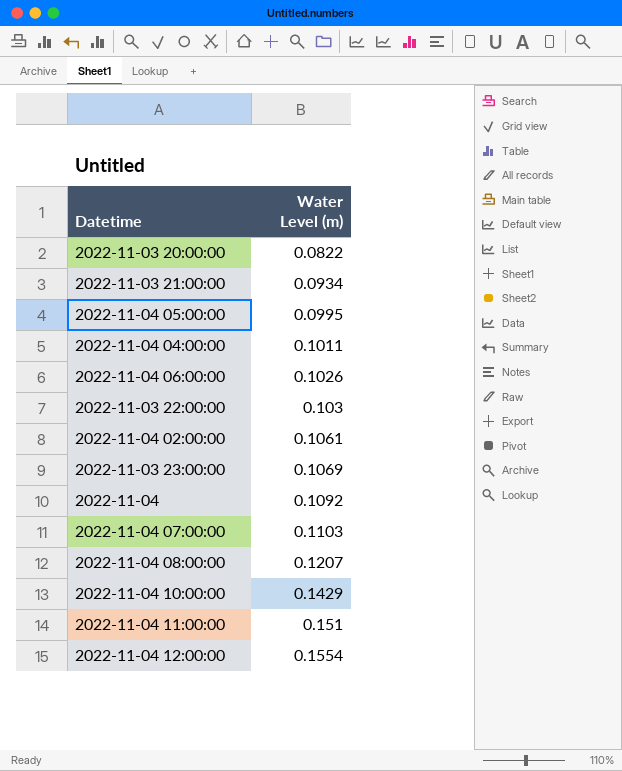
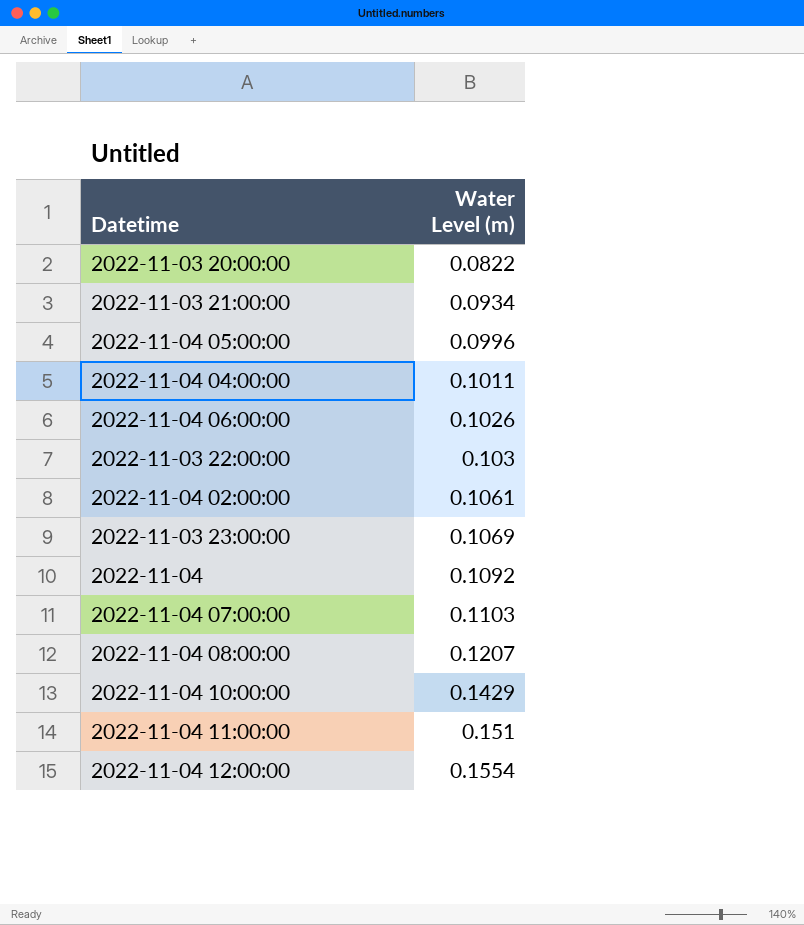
2022-11-04 05:00:00 | Water Level (m): 0.0995 -> 0.0996

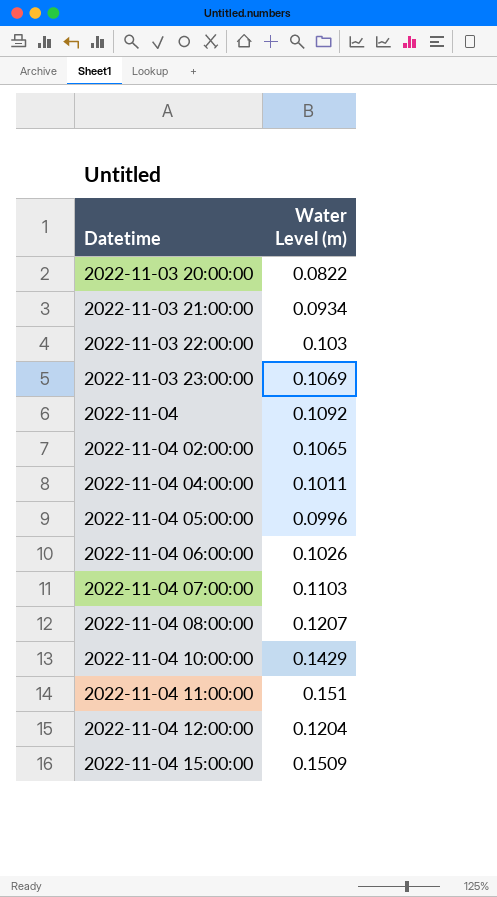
row order: Water Level (m) ascending -> Datetime ascending
2022-11-04 02:00:00 | Water Level (m): 0.1061 -> 0.1065
2022-11-04 12:00:00 | Water Level (m): 0.1554 -> 0.1204
row 2022-11-04 15:00:00: none -> 0.1509

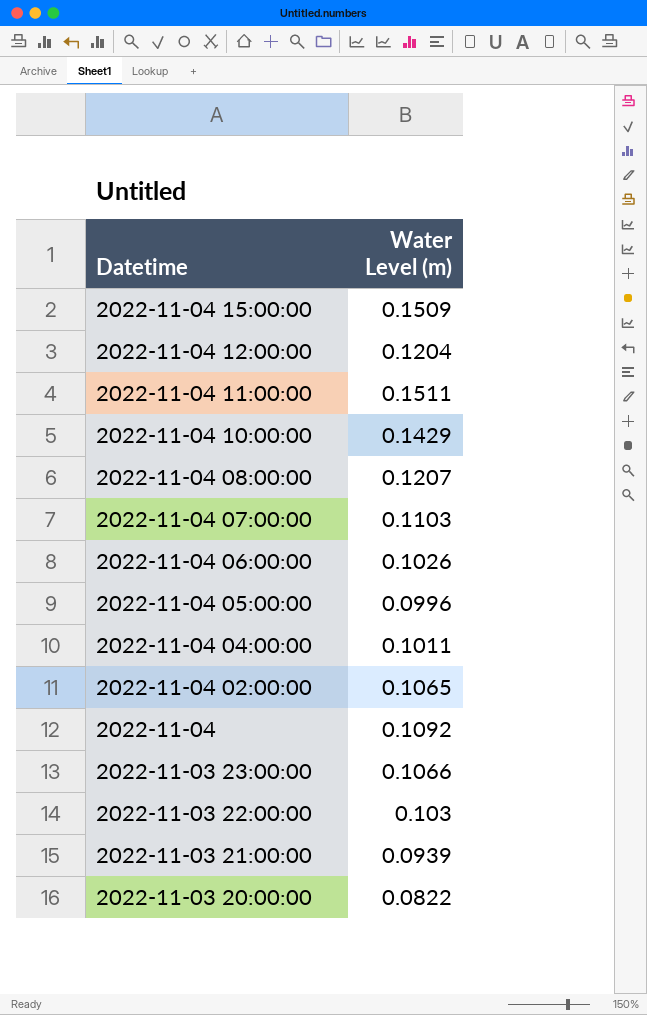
row order: Datetime ascending -> Datetime descending
2022-11-04 11:00:00 | Water Level (m): 0.151 -> 0.1511
2022-11-03 23:00:00 | Water Level (m): 0.1069 -> 0.1066
2022-11-03 21:00:00 | Water Level (m): 0.0934 -> 0.0939

